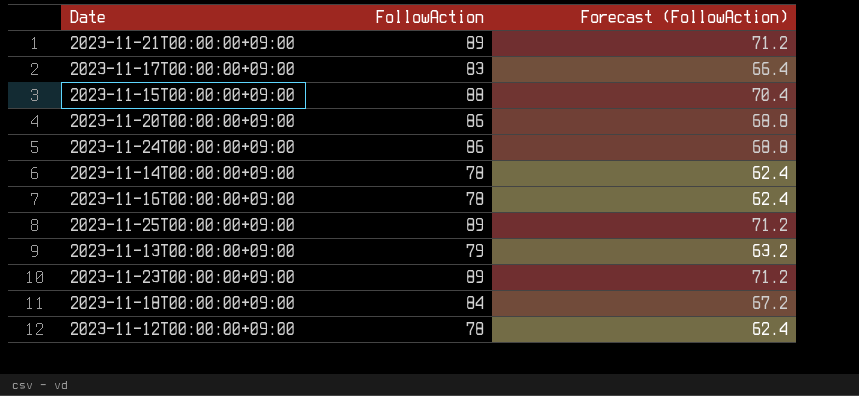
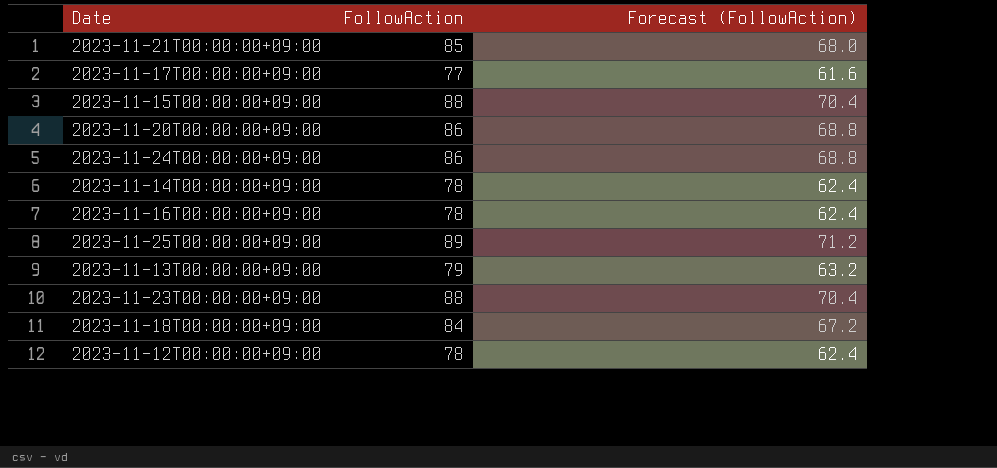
2023-11-21T00:00:00+09:00 | FollowAction: 89 -> 85
2023-11-21T00:00:00+09:00 | Forecast (FollowAction): 71.2 -> 68.0
2023-11-17T00:00:00+09:00 | FollowAction: 83 -> 77
2023-11-17T00:00:00+09:00 | Forecast (FollowAction): 66.4 -> 61.6
2023-11-23T00:00:00+09:00 | FollowAction: 89 -> 88
2023-11-23T00:00:00+09:00 | Forecast (FollowAction): 71.2 -> 70.4

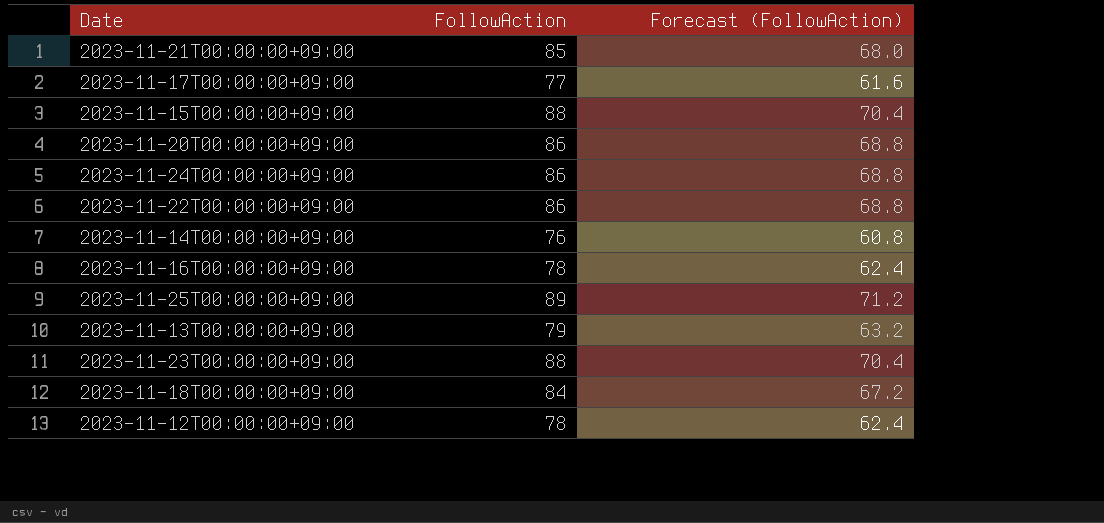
row 2023-11-22T00:00:00+09:00: none -> 86 | 68.8
2023-11-14T00:00:00+09:00 | FollowAction: 78 -> 76
2023-11-14T00:00:00+09:00 | Forecast (FollowAction): 62.4 -> 60.8

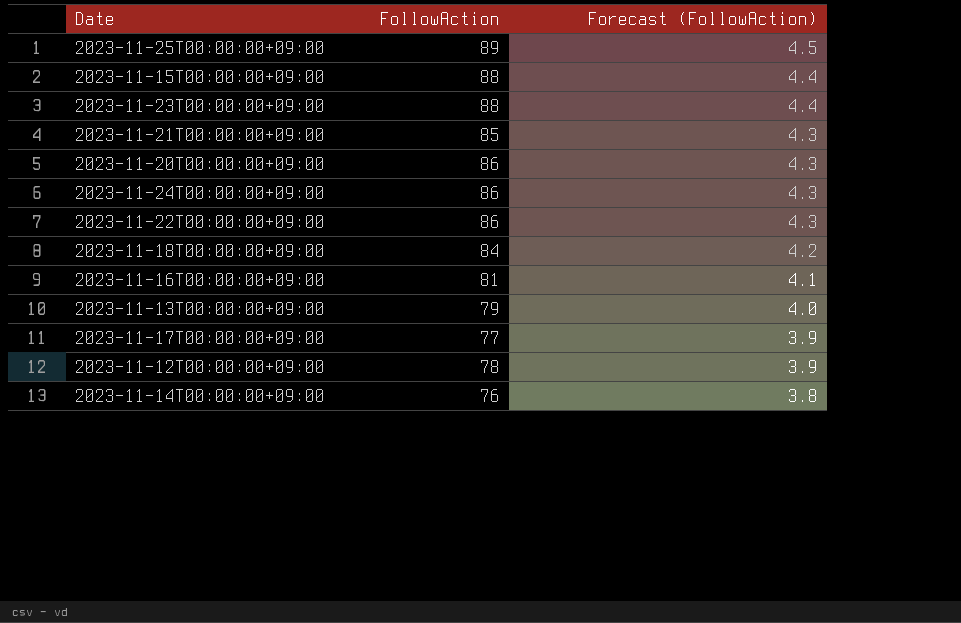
row order: none -> Forecast (FollowAction) descending
column Forecast (FollowAction) | formula: [FollowAction] * 0.8 -> [FollowAction] * 0.05
2023-11-16T00:00:00+09:00 | FollowAction: 78 -> 81

